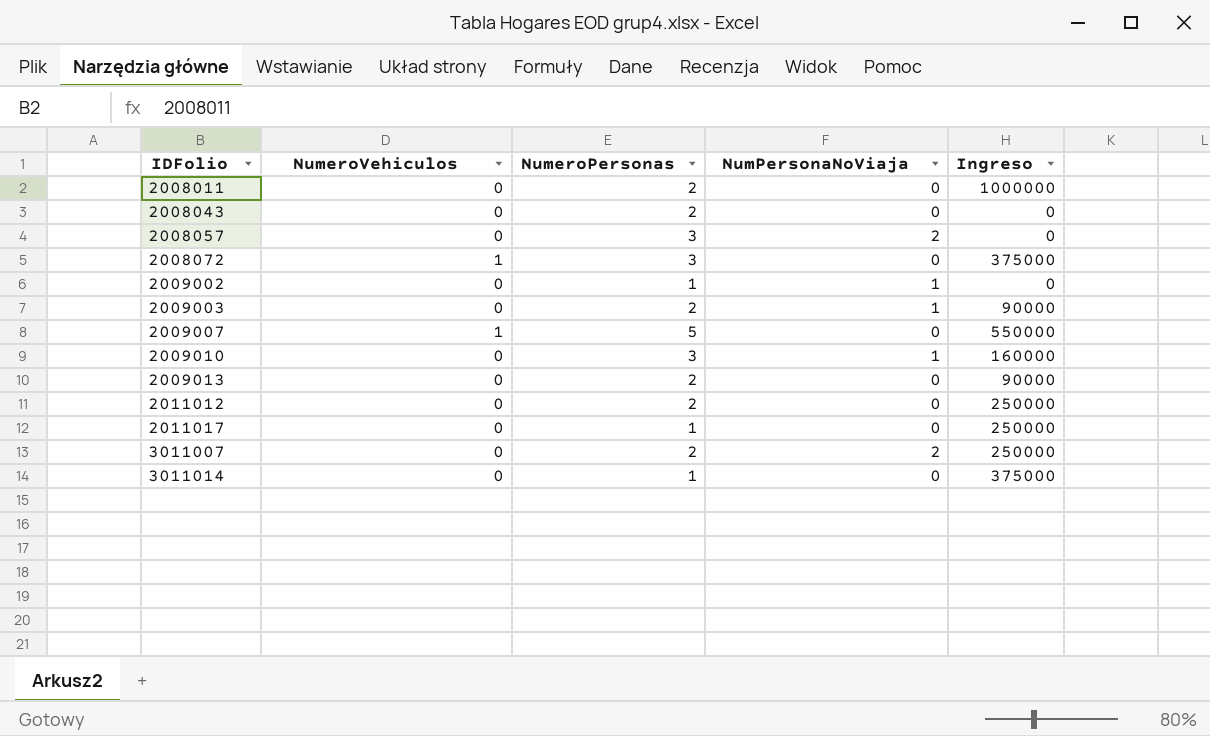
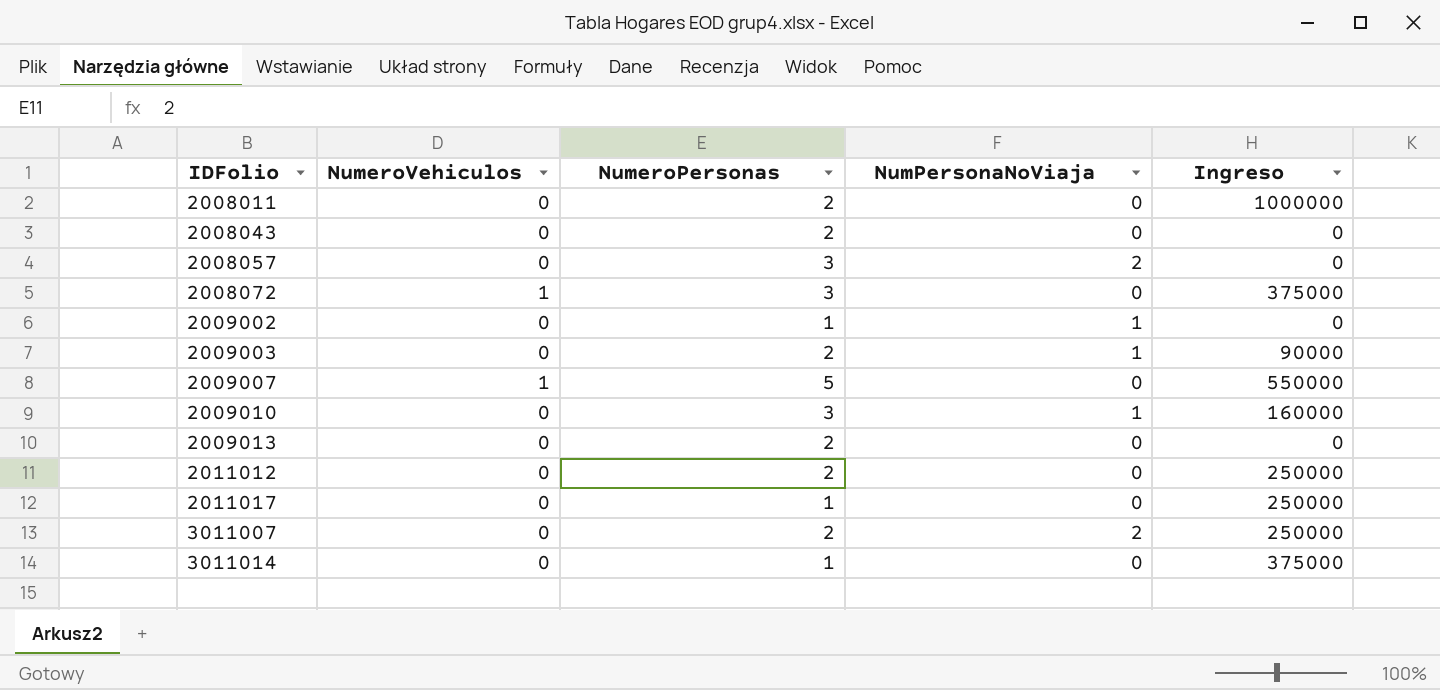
2009013 | Ingreso: 90000 -> 0

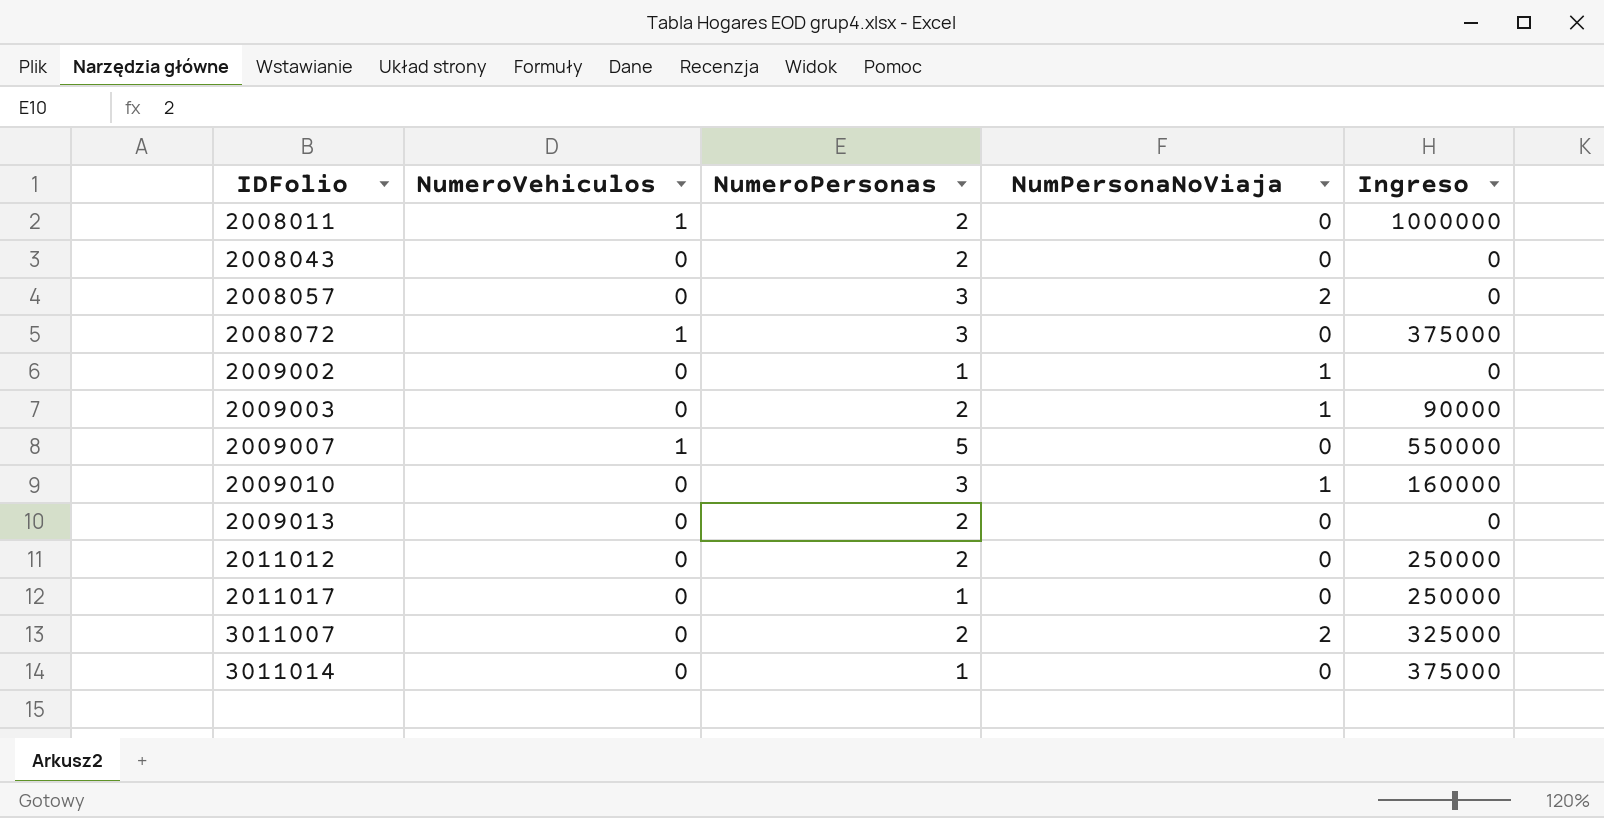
2008011 | NumeroVehiculos: 0 -> 1
3011007 | Ingreso: 250000 -> 325000

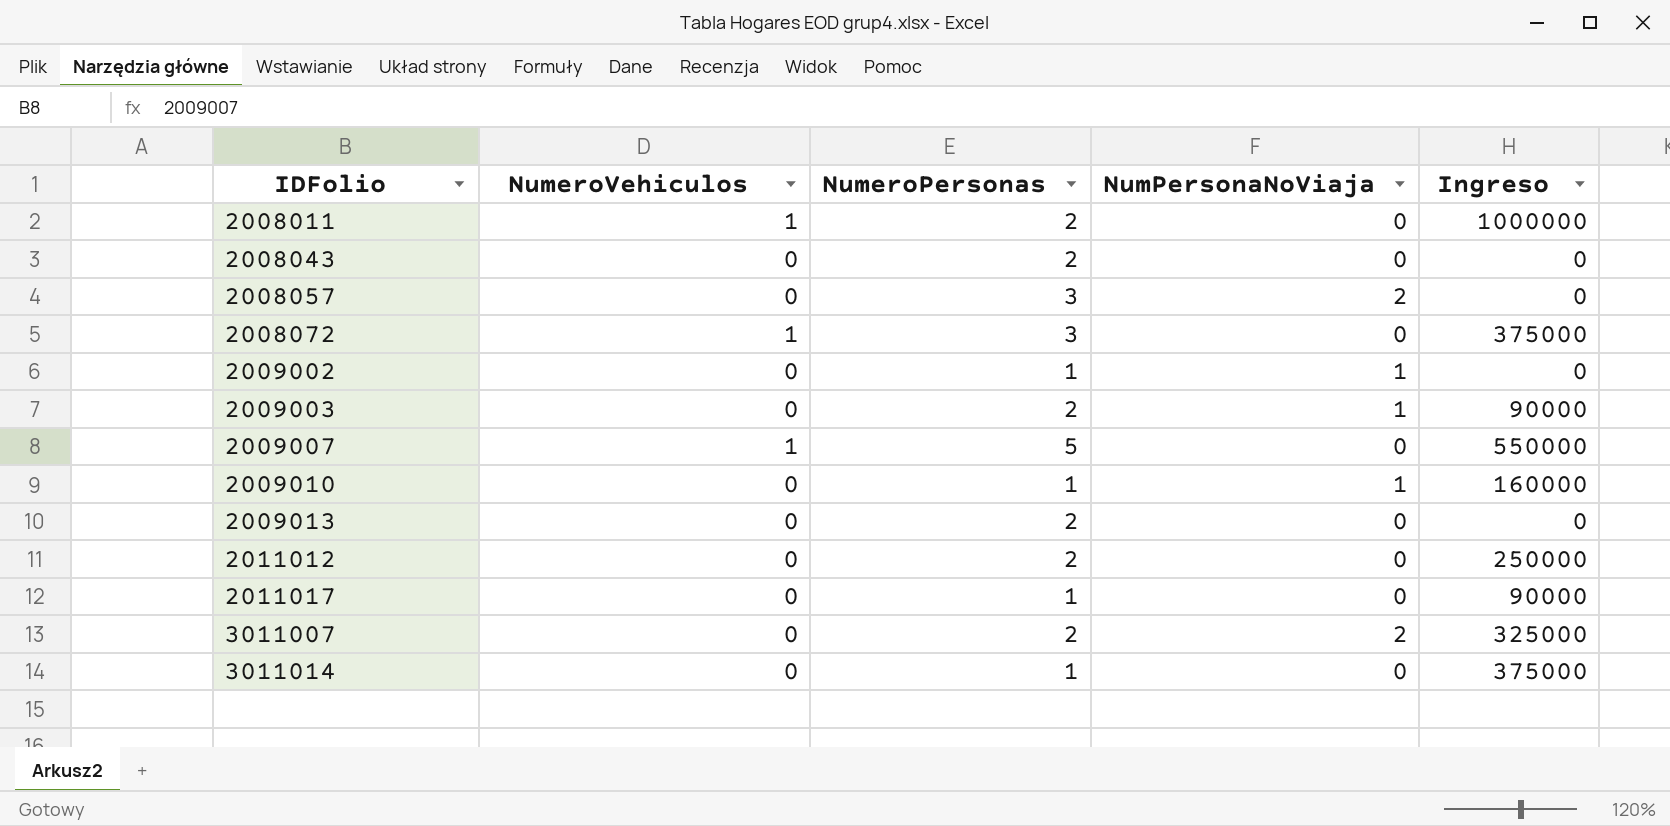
2009010 | NumeroPersonas: 3 -> 1
2011017 | Ingreso: 250000 -> 90000

